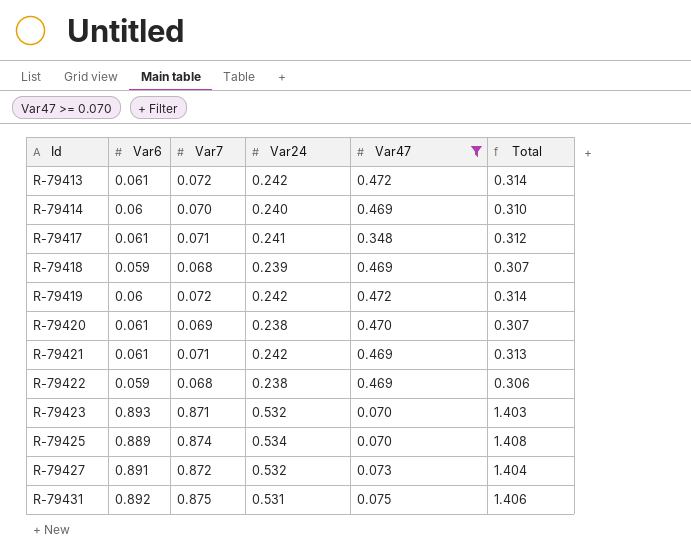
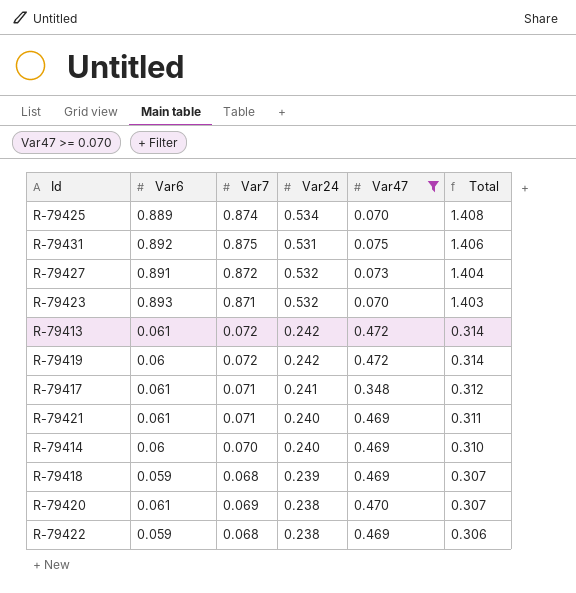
row order: Id ascending -> Total descending
R-79421 | Var24: 0.242 -> 0.240
R-79421 | Total: 0.313 -> 0.311

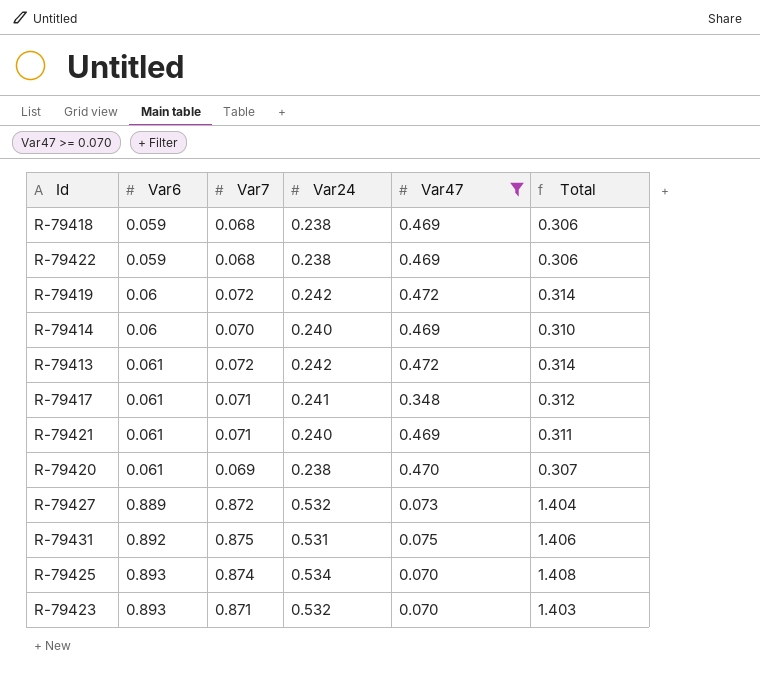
row order: Total descending -> Var6 ascending
R-79418 | Var24: 0.239 -> 0.238
R-79418 | Total: 0.307 -> 0.306
R-79427 | Var6: 0.891 -> 0.889
R-79425 | Var6: 0.889 -> 0.893

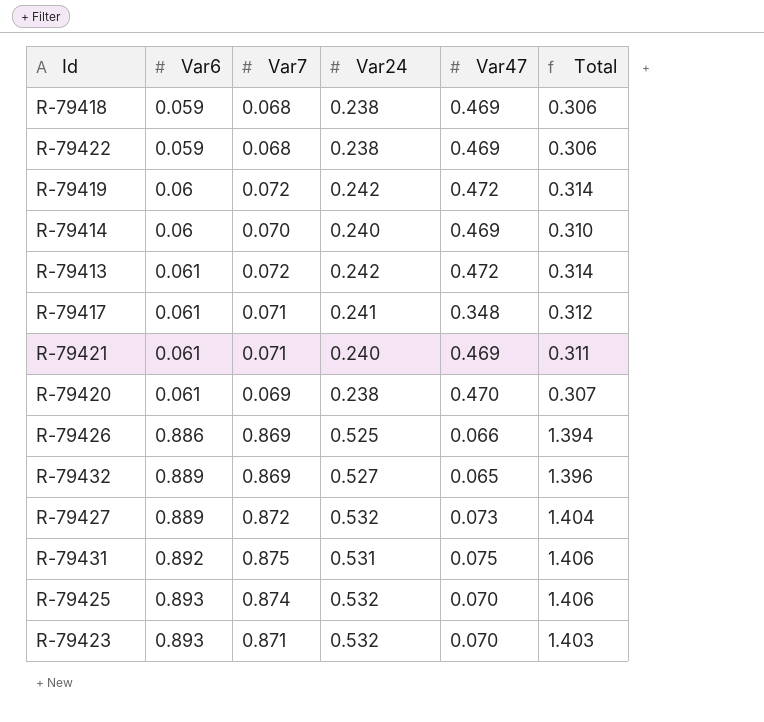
filter: Var47 >= 0.070 -> none
R-79425 | Var24: 0.534 -> 0.532
R-79425 | Total: 1.408 -> 1.406

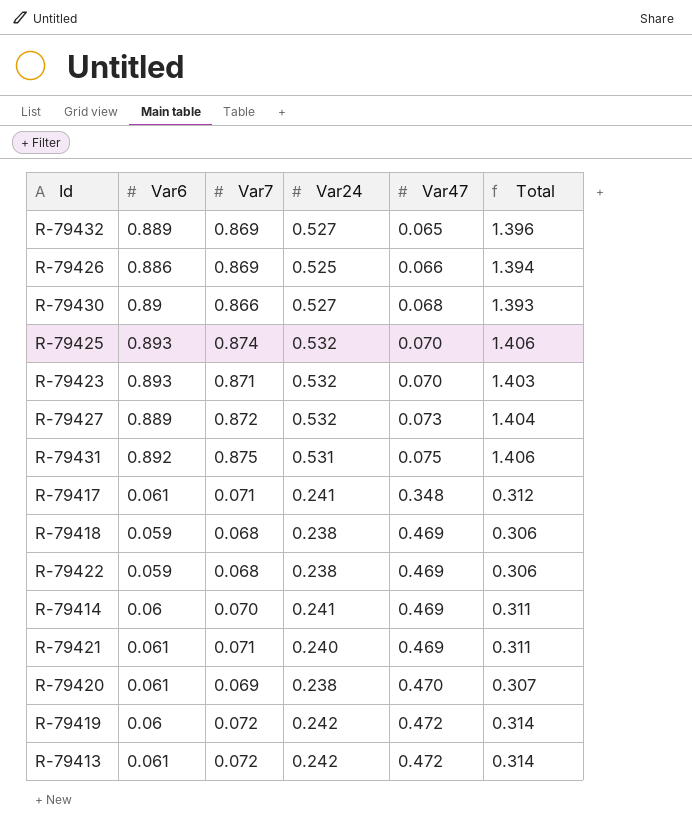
row order: Var6 ascending -> Var47 ascending
row R-79430: none -> 0.89 | 0.866 | 0.527 | 0.068 | 1.393
R-79414 | Var24: 0.240 -> 0.241
R-79414 | Total: 0.310 -> 0.311

